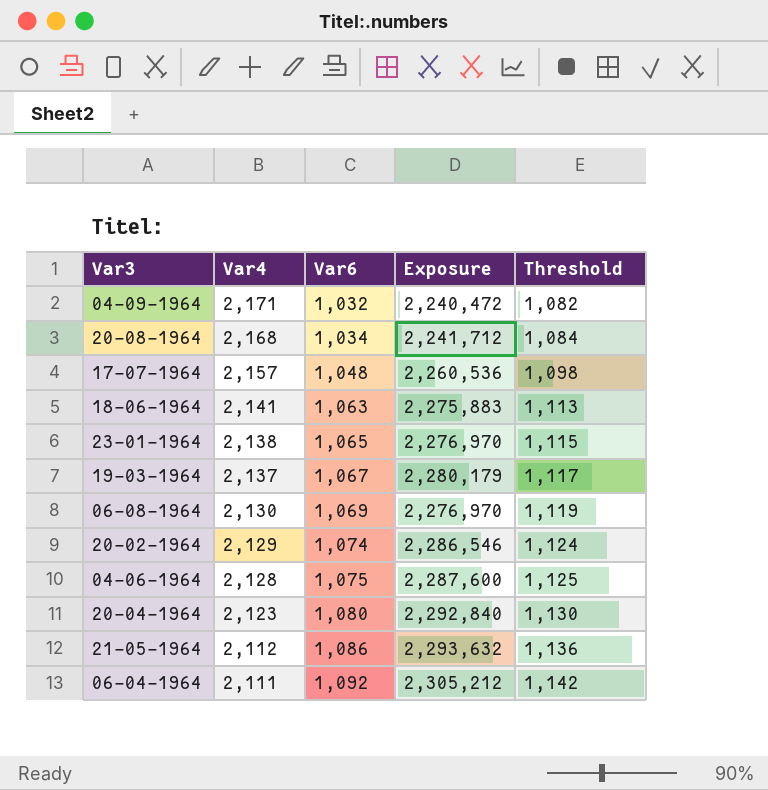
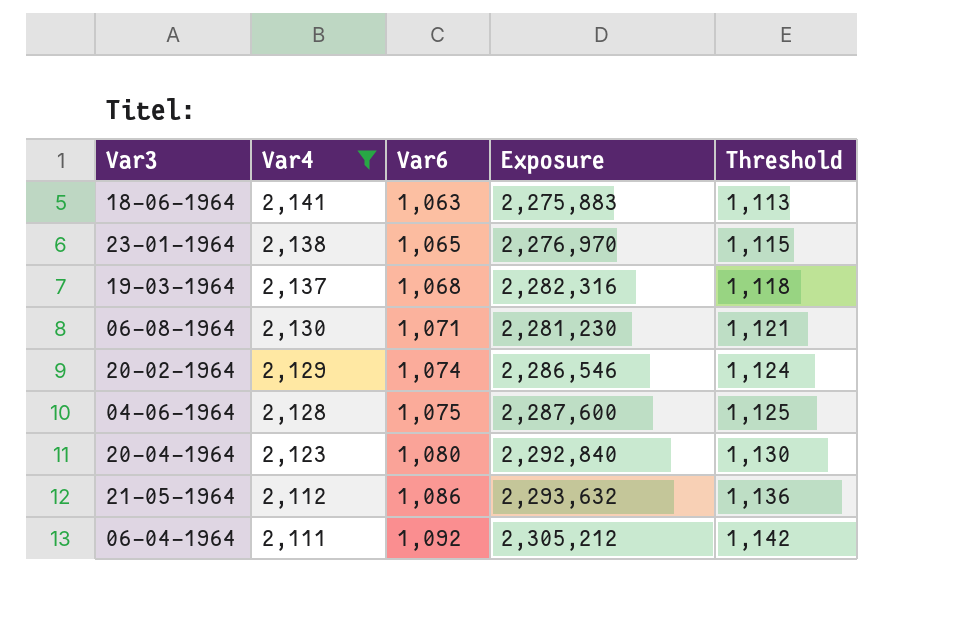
filter: none -> Var4 <= 2,141
19-03-1964 | Var6: 1,067 -> 1,068
19-03-1964 | Exposure: 2,280,179 -> 2,282,316
19-03-1964 | Threshold: 1,117 -> 1,118
06-08-1964 | Var6: 1,069 -> 1,071
06-08-1964 | Exposure: 2,276,970 -> 2,281,230
06-08-1964 | Threshold: 1,119 -> 1,121

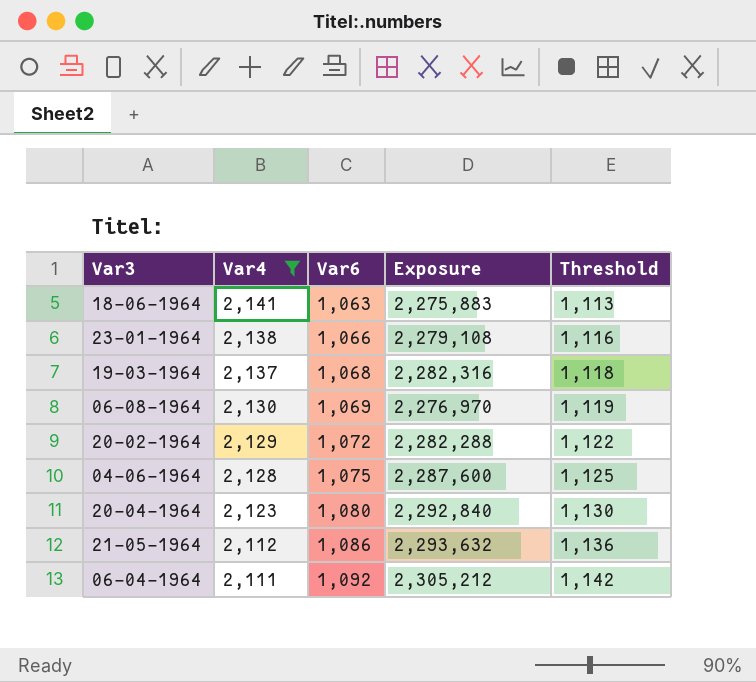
23-01-1964 | Var6: 1,065 -> 1,066
23-01-1964 | Exposure: 2,276,970 -> 2,279,108
23-01-1964 | Threshold: 1,115 -> 1,116
06-08-1964 | Var6: 1,071 -> 1,069
06-08-1964 | Exposure: 2,281,230 -> 2,276,970
06-08-1964 | Threshold: 1,121 -> 1,119
20-02-1964 | Var6: 1,074 -> 1,072
20-02-1964 | Exposure: 2,286,546 -> 2,282,288
20-02-1964 | Threshold: 1,124 -> 1,122

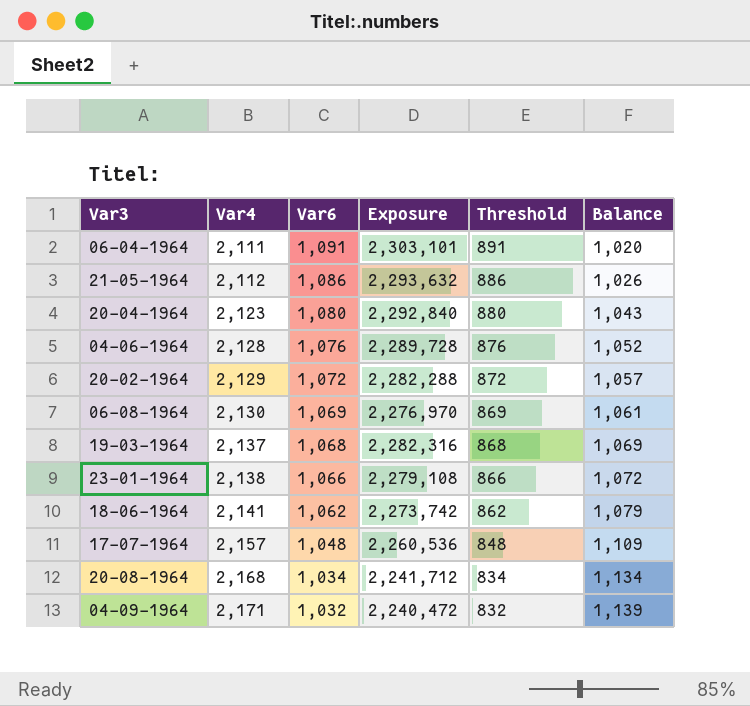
filter: Var4 <= 2,141 -> none
row order: Var4 descending -> Var4 ascending
column Threshold | formula: [Var6] + 50 -> [Var6] - 200
column Balance | formula: none -> [Var4] - [Var6]
06-04-1964 | Var6: 1,092 -> 1,091
06-04-1964 | Exposure: 2,305,212 -> 2,303,101
04-06-1964 | Var6: 1,075 -> 1,076
04-06-1964 | Exposure: 2,287,600 -> 2,289,728
18-06-1964 | Var6: 1,063 -> 1,062
18-06-1964 | Exposure: 2,275,883 -> 2,273,742

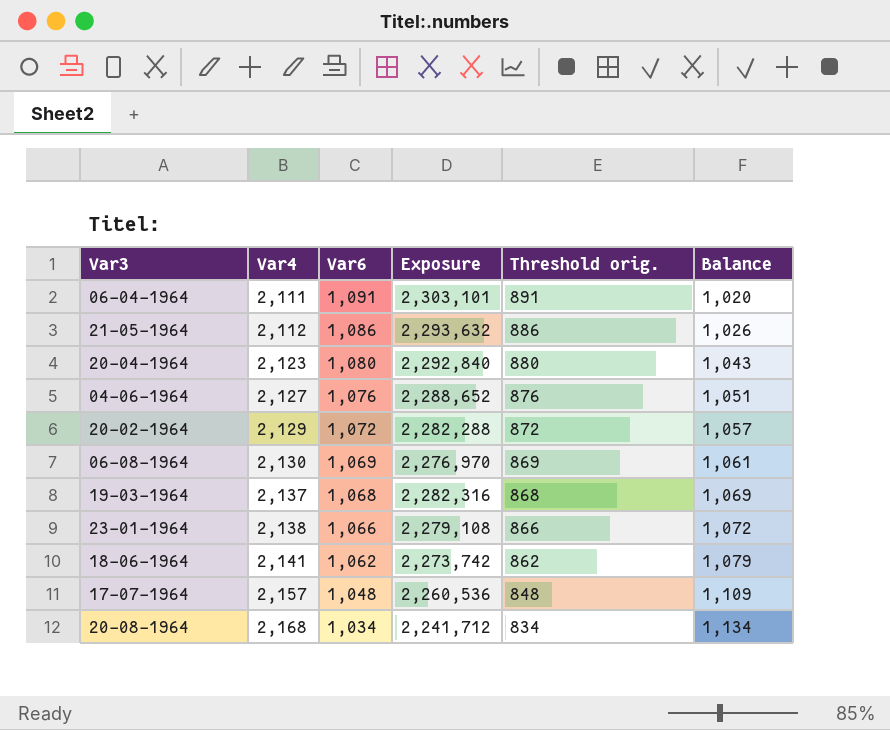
column name: Threshold -> Threshold orig.
row 04-09-1964: 2,171 | 1,032 | 2,240,472 | 832 | 1,139 -> none
04-06-1964 | Var4: 2,128 -> 2,127
04-06-1964 | Exposure: 2,289,728 -> 2,288,652
04-06-1964 | Balance: 1,052 -> 1,051

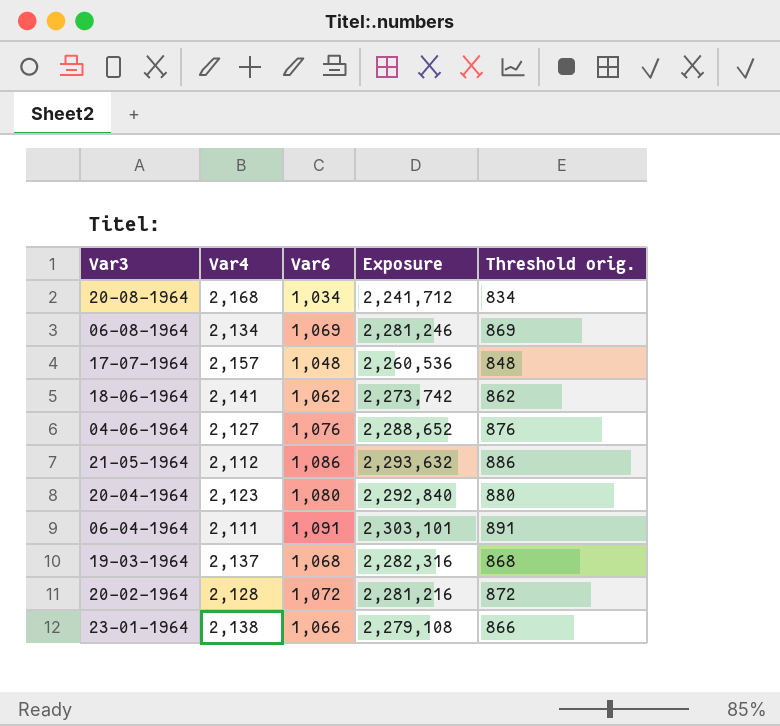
row order: Var4 ascending -> Var3 descending
column Balance | formula: [Var4] - [Var6] -> none
06-08-1964 | Var4: 2,130 -> 2,134
06-08-1964 | Exposure: 2,276,970 -> 2,281,246
20-02-1964 | Var4: 2,129 -> 2,128
20-02-1964 | Exposure: 2,282,288 -> 2,281,216

